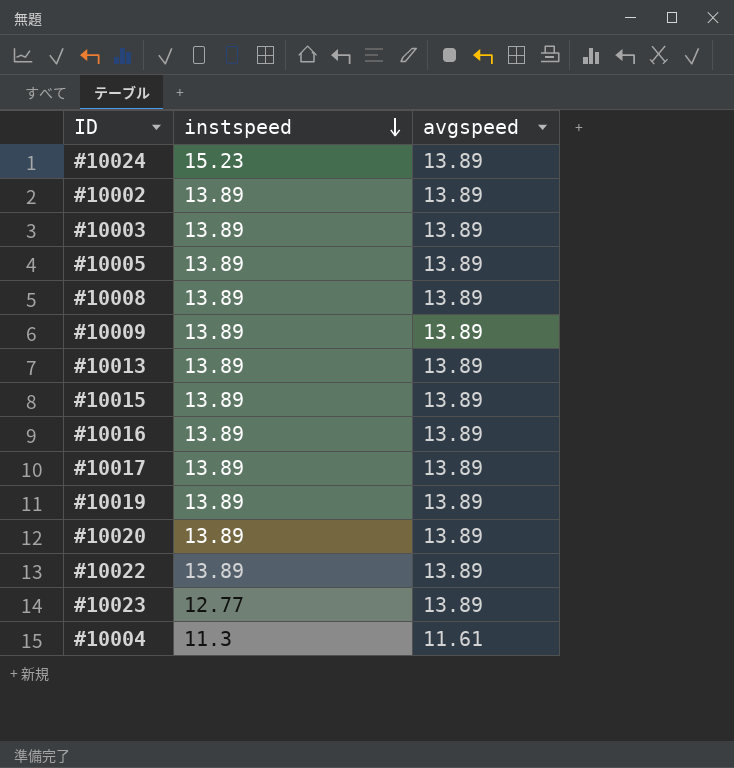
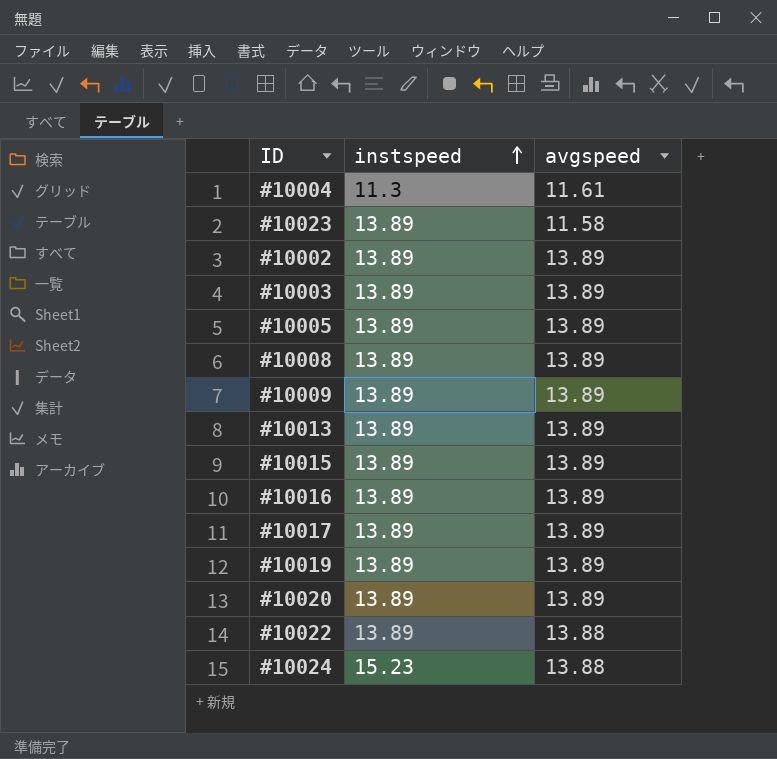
row order: instspeed descending -> instspeed ascending
#10023 | instspeed: 12.77 -> 13.89
#10023 | avgspeed: 13.89 -> 11.58
#10022 | avgspeed: 13.89 -> 13.88
#10024 | avgspeed: 13.89 -> 13.88

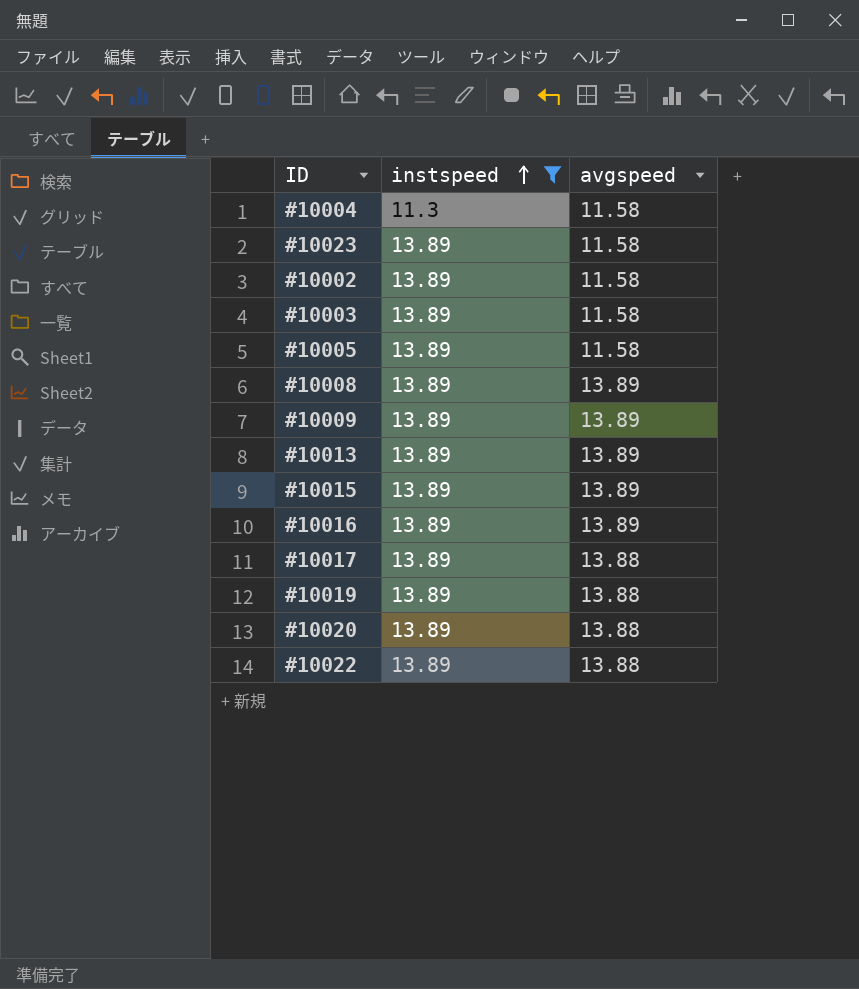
filter: none -> instspeed != 15.23
#10004 | avgspeed: 11.61 -> 11.58
#10002 | avgspeed: 13.89 -> 11.58
#10003 | avgspeed: 13.89 -> 11.58
#10005 | avgspeed: 13.89 -> 11.58
#10017 | avgspeed: 13.89 -> 13.88
#10019 | avgspeed: 13.89 -> 13.88
#10020 | avgspeed: 13.89 -> 13.88

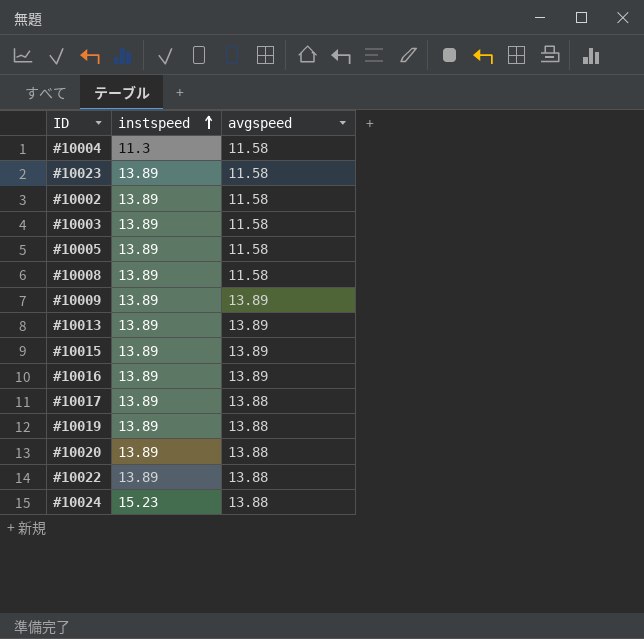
filter: instspeed != 15.23 -> none
#10008 | avgspeed: 13.89 -> 11.58

